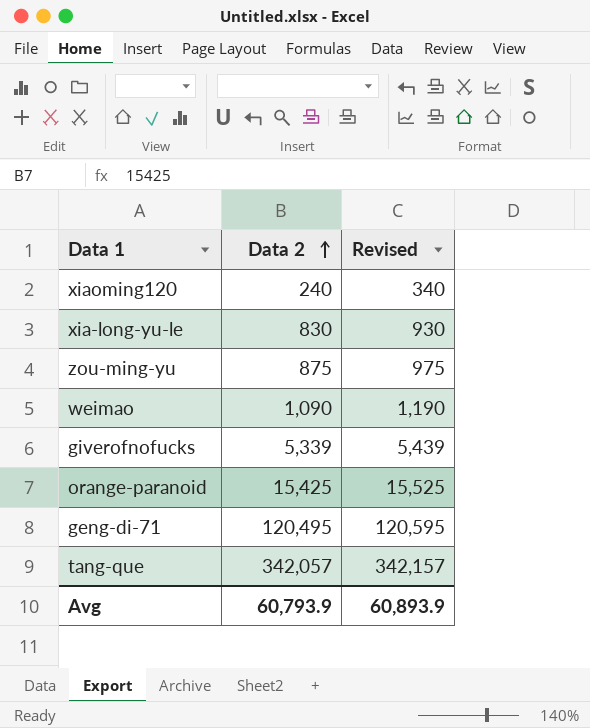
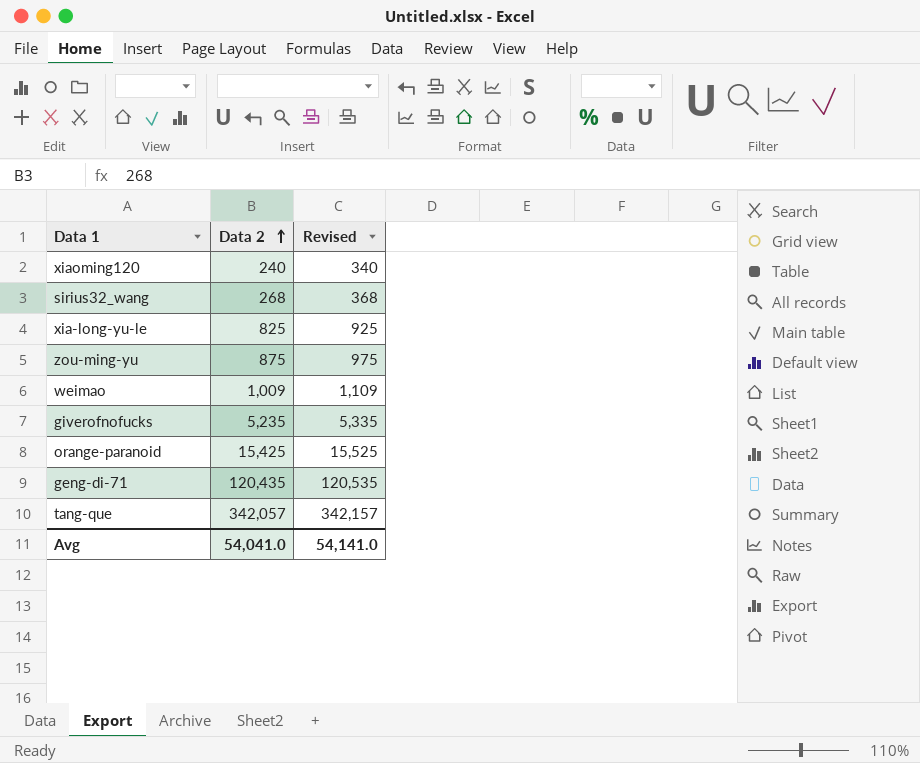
row sirius32_wang: none -> 268 | 368
xia-long-yu-le | Data 2: 830 -> 825
xia-long-yu-le | Revised: 930 -> 925
weimao | Data 2: 1,090 -> 1,009
weimao | Revised: 1,190 -> 1,109
giverofnofucks | Data 2: 5,339 -> 5,235
giverofnofucks | Revised: 5,439 -> 5,335
geng-di-71 | Data 2: 120,495 -> 120,435
geng-di-71 | Revised: 120,595 -> 120,535
Avg | Data 2: 60,793.9 -> 54,041.0
Avg | Revised: 60,893.9 -> 54,141.0

